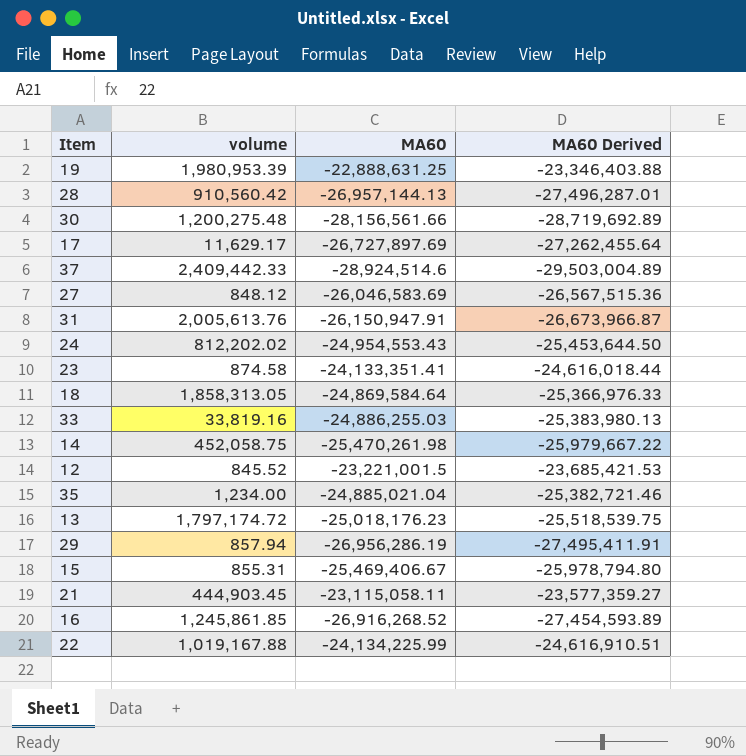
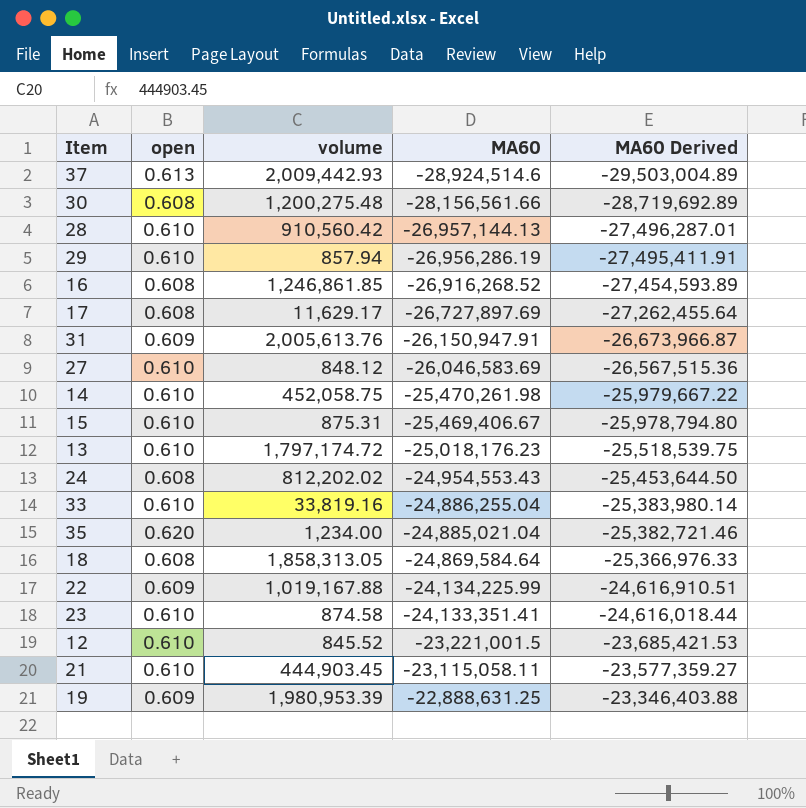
row order: none -> MA60 ascending
column open | position: none -> 2
37 | volume: 2,409,442.33 -> 2,009,442.93
16 | volume: 1,245,861.85 -> 1,246,861.85
15 | volume: 855.31 -> 875.31
33 | MA60: -24,886,255.03 -> -24,886,255.04
33 | MA60 Derived: -25,383,980.13 -> -25,383,980.14

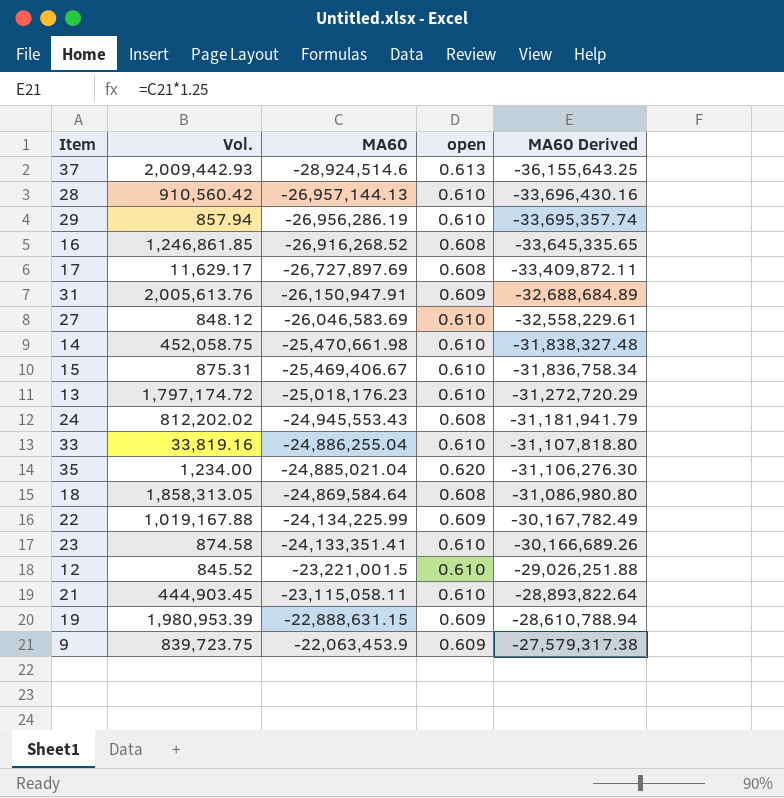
column name: volume -> Vol.
column open | position: 2 -> 4
column MA60 Derived | formula: [MA60] * 1.02 -> [MA60] * 1.25
row 30: 0.608 | 1,200,275.48 | -28,156,561.66 | -28,719,692.89 -> none
14 | MA60: -25,470,261.98 -> -25,470,661.98
24 | MA60: -24,954,553.43 -> -24,945,553.43
19 | MA60: -22,888,631.25 -> -22,888,631.15
row 9: none -> 839,723.75 | -22,063,453.9 | 0.609 | -27,579,317.38

